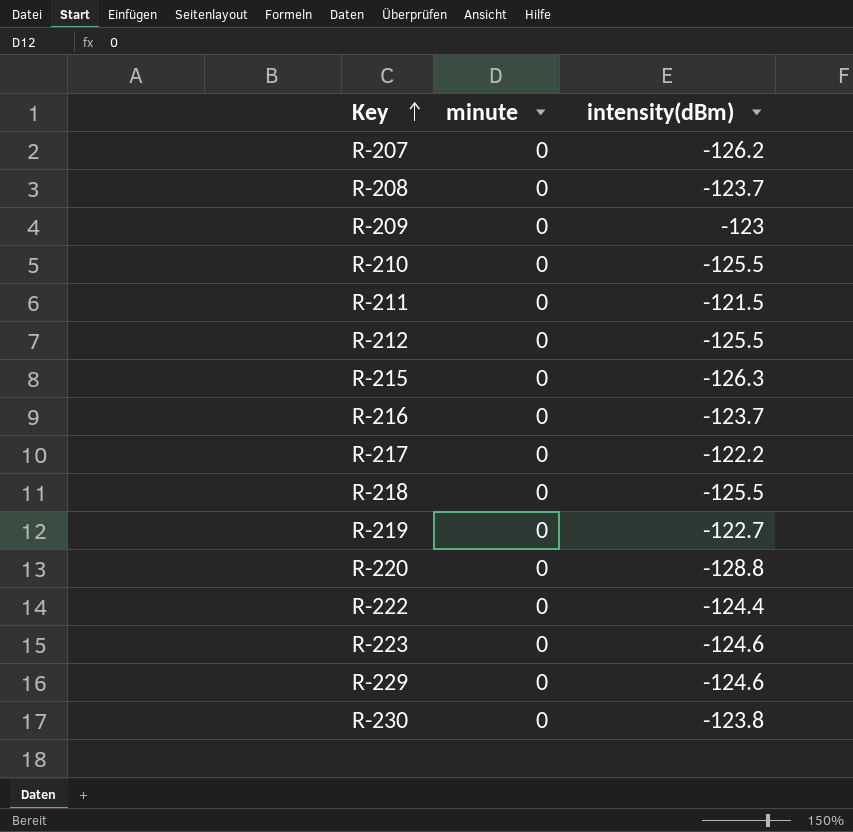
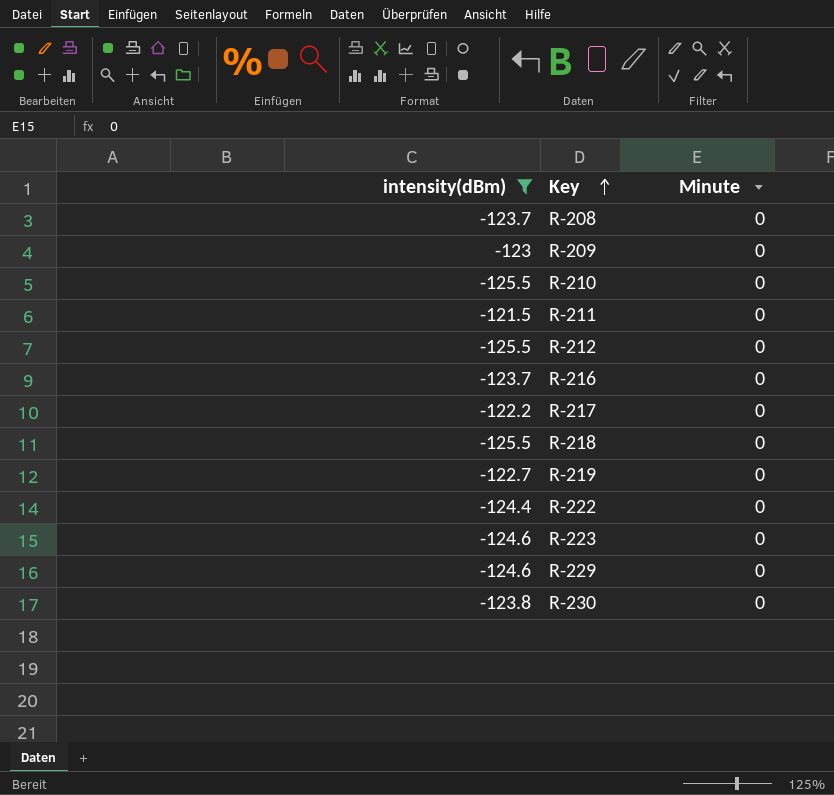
filter: none -> intensity(dBm) >= -125.5
column intensity(dBm) | position: 3 -> 1
column name: minute -> Minute

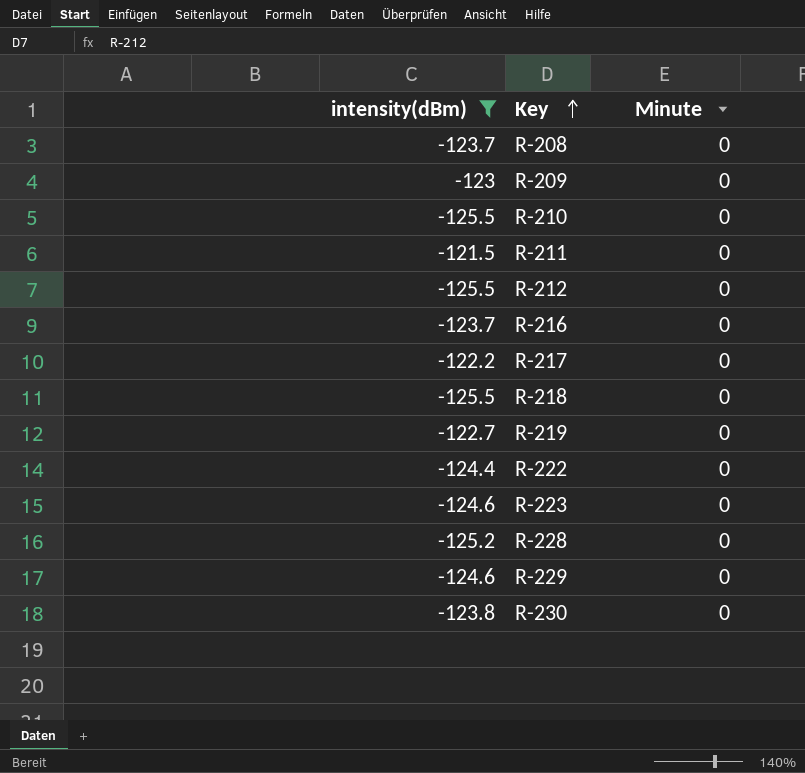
row R-228: none -> -125.2 | 0

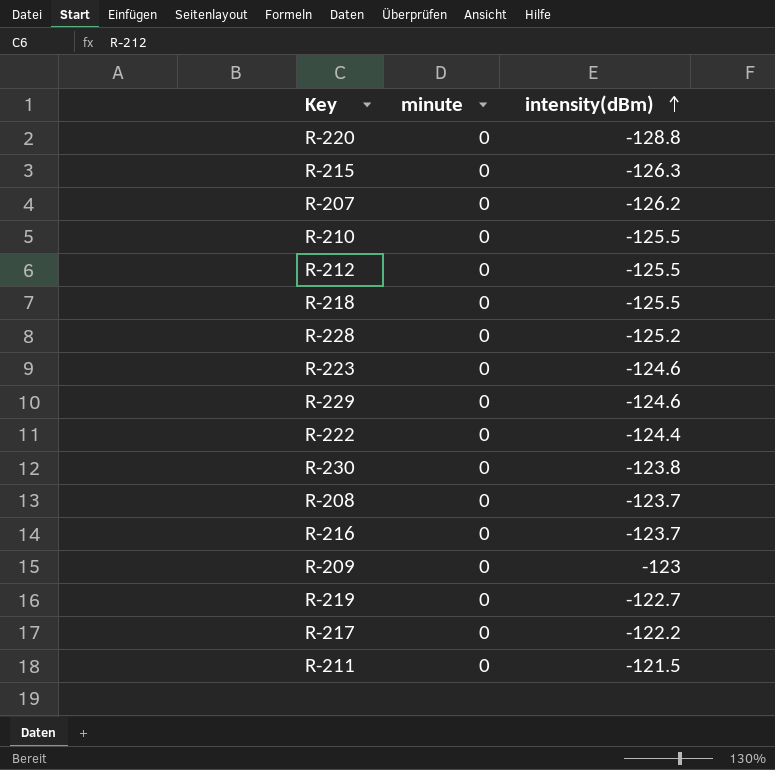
filter: intensity(dBm) >= -125.5 -> none
row order: Key ascending -> intensity(dBm) ascending
column name: Minute -> minute
column intensity(dBm) | position: 1 -> 3

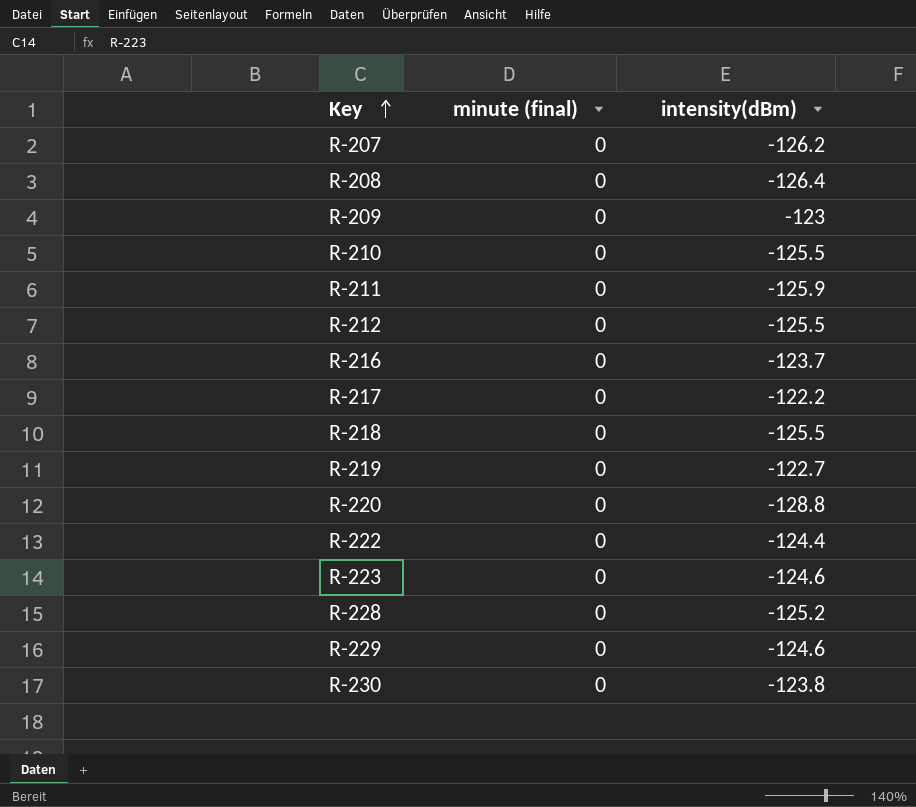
row order: intensity(dBm) ascending -> Key ascending
column name: minute -> minute (final)
row R-215: 0 | -126.3 -> none
R-208 | intensity(dBm): -123.7 -> -126.4
R-211 | intensity(dBm): -121.5 -> -125.9

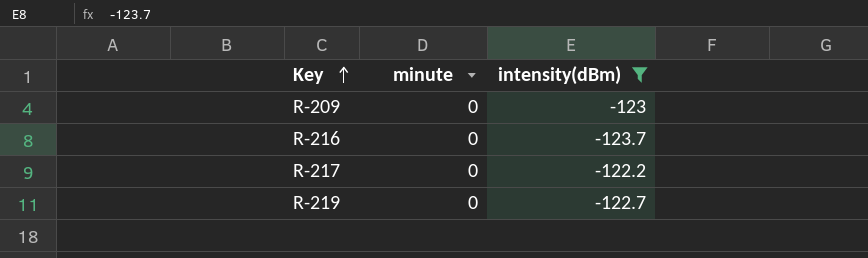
filter: none -> intensity(dBm) >= -123.7
column name: minute (final) -> minute

